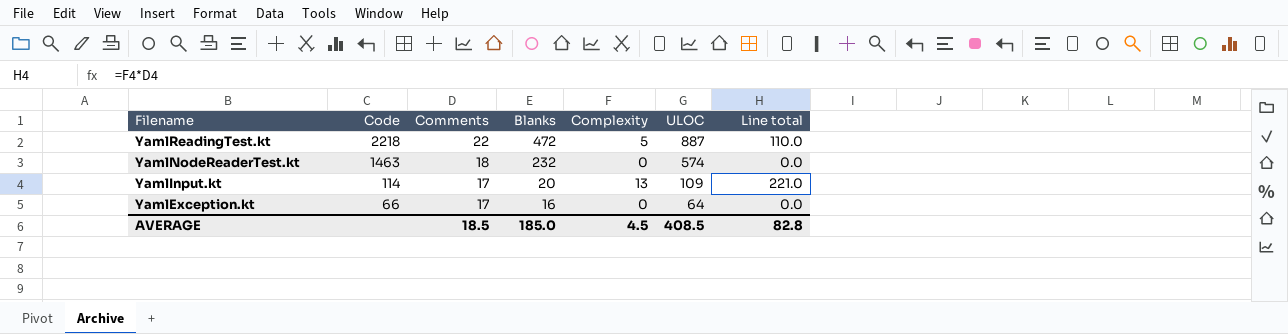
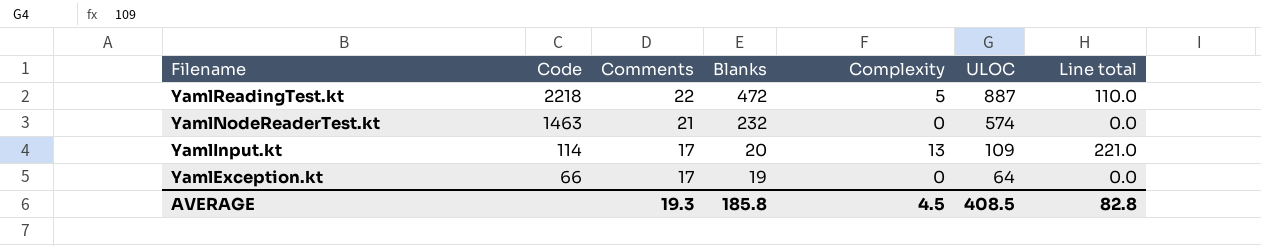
YamlNodeReaderTest.kt | Comments: 18 -> 21
YamlException.kt | Blanks: 16 -> 19
AVERAGE | Comments: 18.5 -> 19.3
AVERAGE | Blanks: 185.0 -> 185.8

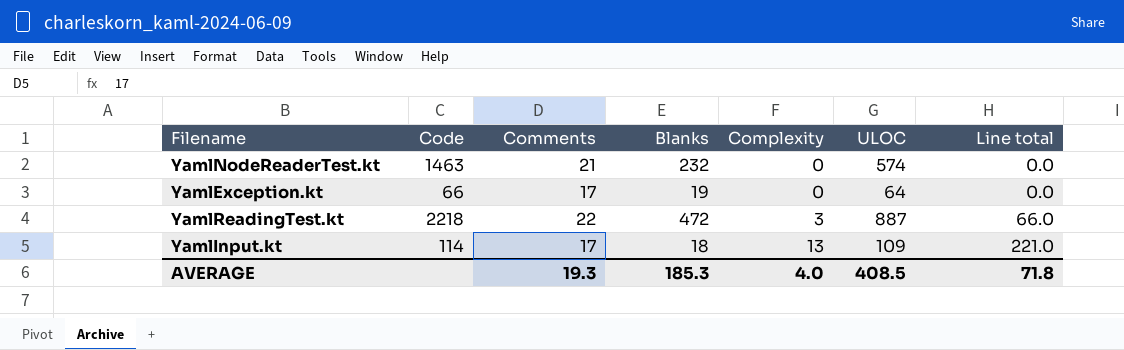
row order: Filename descending -> Complexity ascending
YamlReadingTest.kt | Complexity: 5 -> 3
YamlReadingTest.kt | Line total: 110.0 -> 66.0
YamlInput.kt | Blanks: 20 -> 18
AVERAGE | Blanks: 185.8 -> 185.3
AVERAGE | Complexity: 4.5 -> 4.0
AVERAGE | Line total: 82.8 -> 71.8

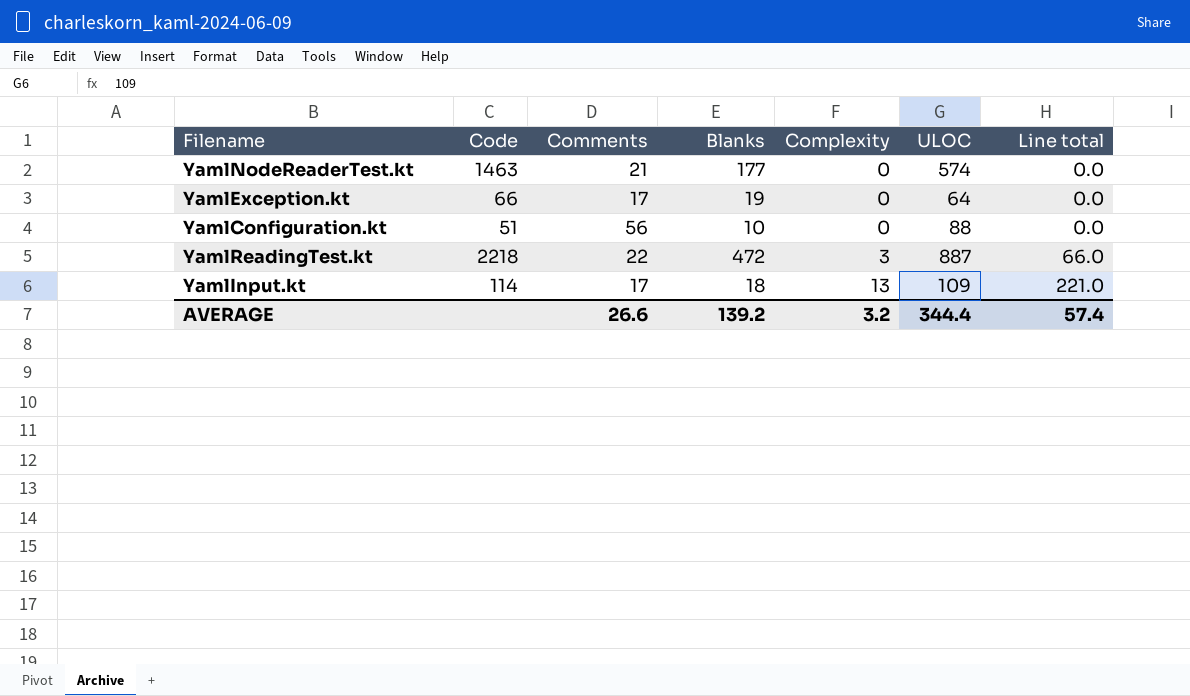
YamlNodeReaderTest.kt | Blanks: 232 -> 177
row YamlConfiguration.kt: none -> 51 | 56 | 10 | 0 | 88 | 0.0
AVERAGE | Comments: 19.3 -> 26.6
AVERAGE | Blanks: 185.3 -> 139.2
AVERAGE | Complexity: 4.0 -> 3.2
AVERAGE | ULOC: 408.5 -> 344.4
AVERAGE | Line total: 71.8 -> 57.4

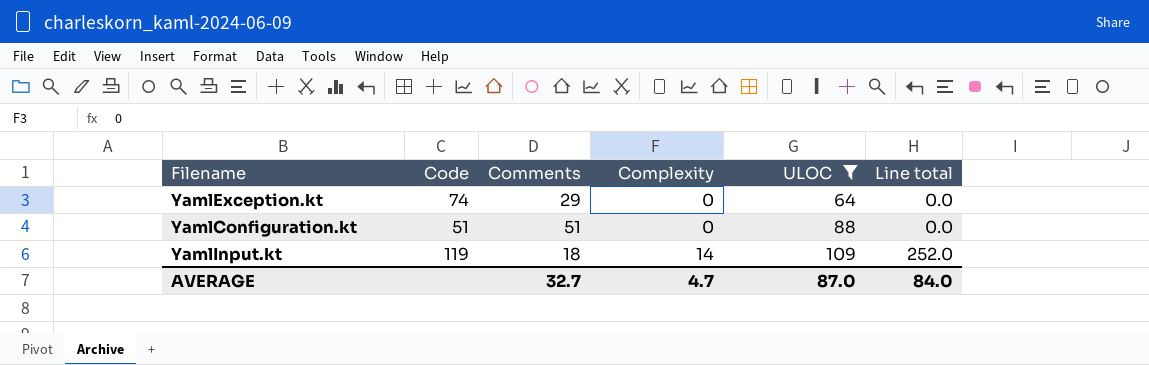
filter: none -> ULOC <= 109
column Blanks | position: 4 -> none
YamlException.kt | Code: 66 -> 74
YamlException.kt | Comments: 17 -> 29
YamlConfiguration.kt | Comments: 56 -> 51
YamlInput.kt | Code: 114 -> 119
YamlInput.kt | Comments: 17 -> 18
YamlInput.kt | Complexity: 13 -> 14
YamlInput.kt | Line total: 221.0 -> 252.0
AVERAGE | Comments: 26.6 -> 32.7
AVERAGE | Complexity: 3.2 -> 4.7
AVERAGE | ULOC: 344.4 -> 87.0
AVERAGE | Line total: 57.4 -> 84.0

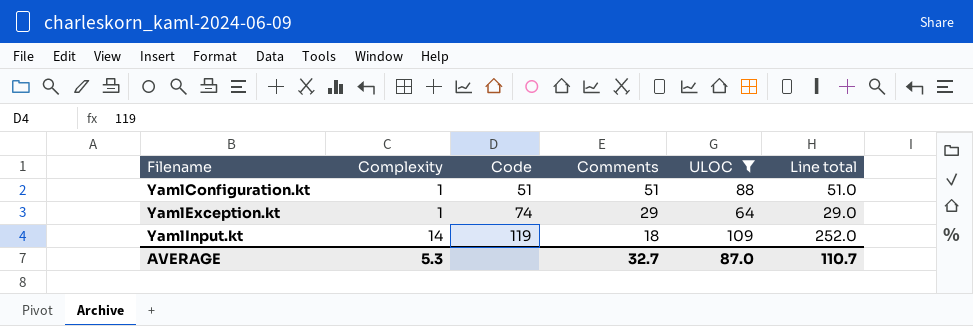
row order: Complexity ascending -> Filename ascending
column Complexity | position: 4 -> 2
YamlConfiguration.kt | Complexity: 0 -> 1
YamlConfiguration.kt | Line total: 0.0 -> 51.0
YamlException.kt | Complexity: 0 -> 1
YamlException.kt | Line total: 0.0 -> 29.0
AVERAGE | Complexity: 4.7 -> 5.3
AVERAGE | Line total: 84.0 -> 110.7

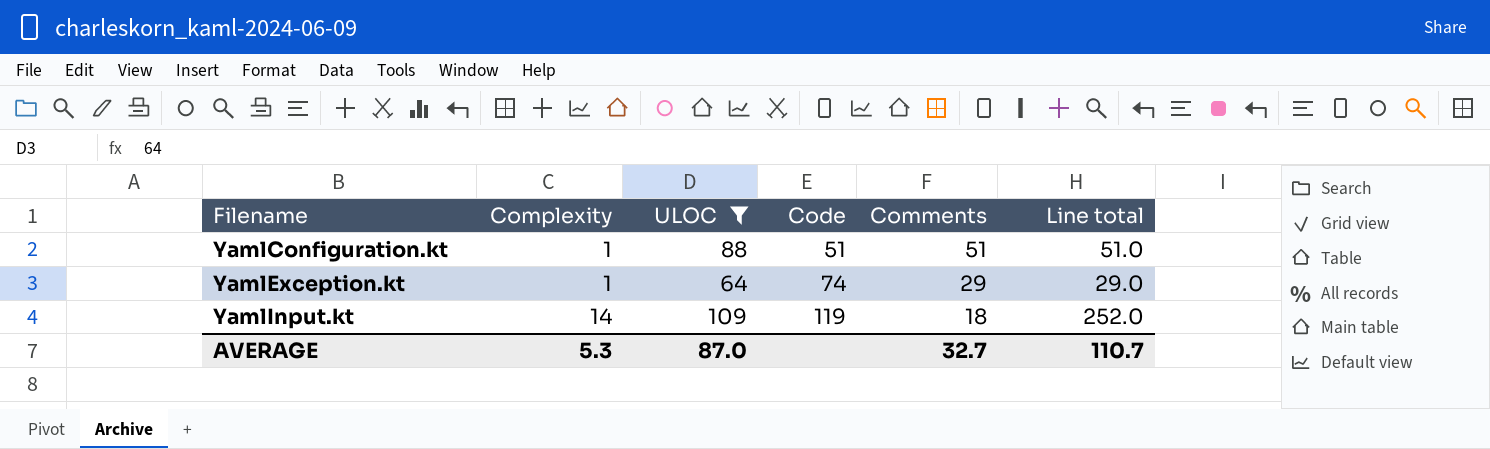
column ULOC | position: 5 -> 3

